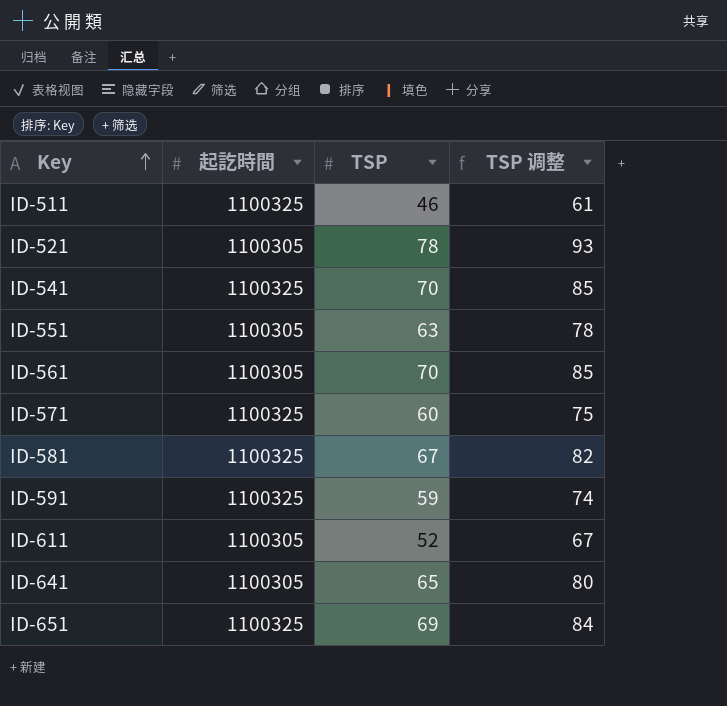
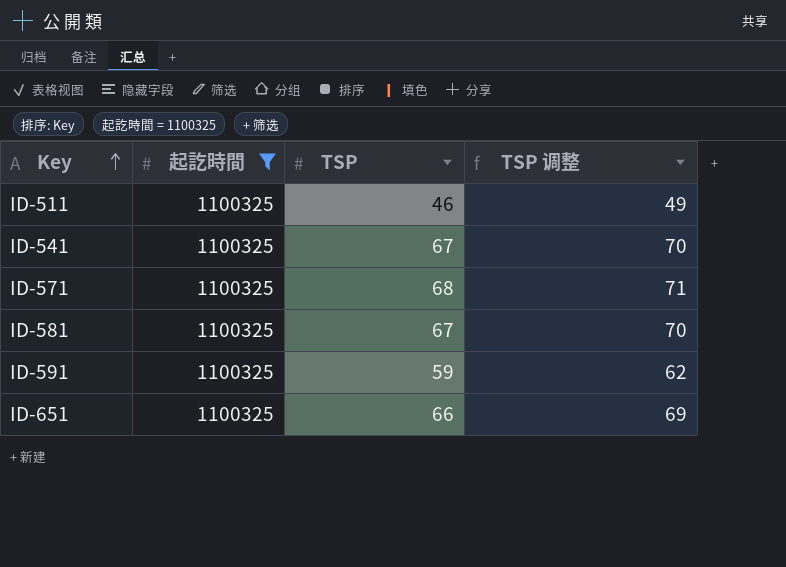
filter: none -> 起訖時間 = 1100325
column TSP 调整 | formula: [TSP] + 15 -> [TSP] + 3
ID-541 | TSP: 70 -> 67
ID-571 | TSP: 60 -> 68
ID-651 | TSP: 69 -> 66

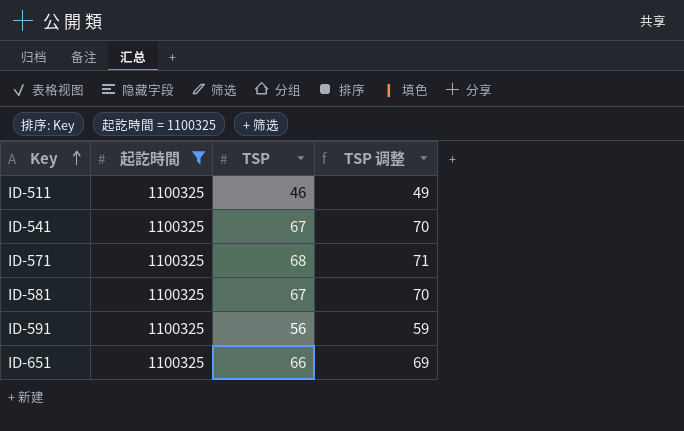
ID-591 | TSP: 59 -> 56
ID-591 | TSP 调整: 62 -> 59

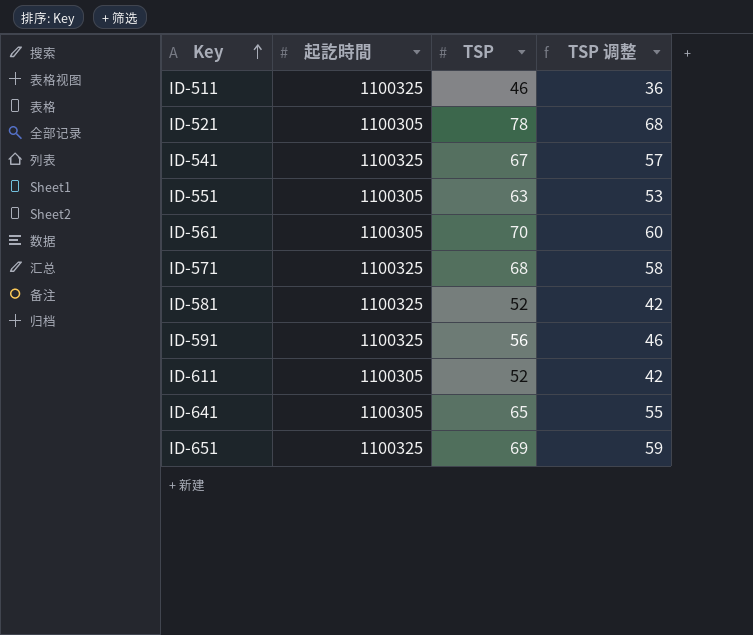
filter: 起訖時間 = 1100325 -> none
column TSP 调整 | formula: [TSP] + 3 -> [TSP] - 10
ID-581 | TSP: 67 -> 52
ID-651 | TSP: 66 -> 69

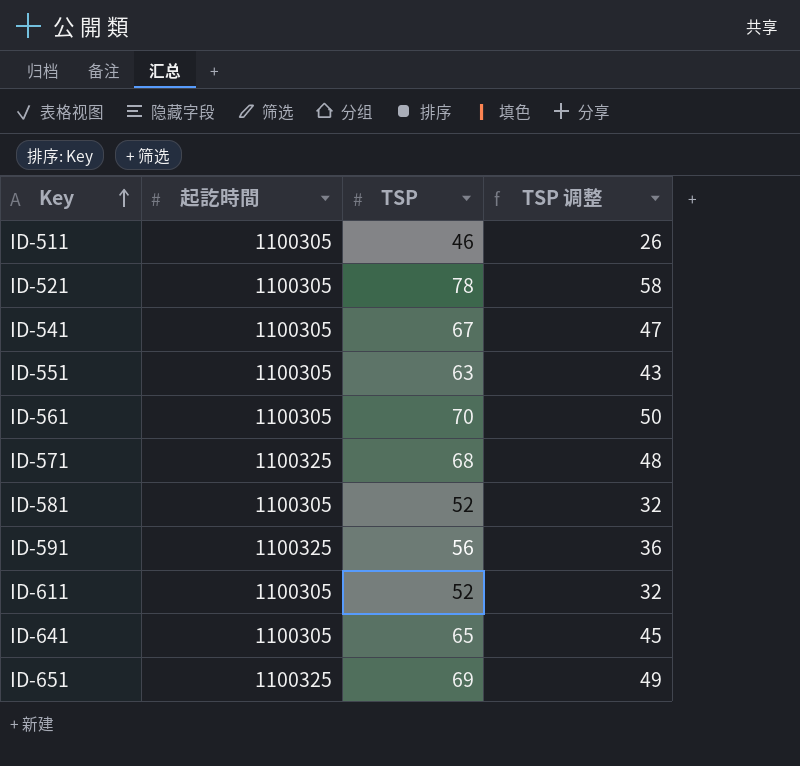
column TSP 调整 | formula: [TSP] - 10 -> [TSP] - 20
ID-511 | 起訖時間: 1100325 -> 1100305
ID-541 | 起訖時間: 1100325 -> 1100305
ID-581 | 起訖時間: 1100325 -> 1100305

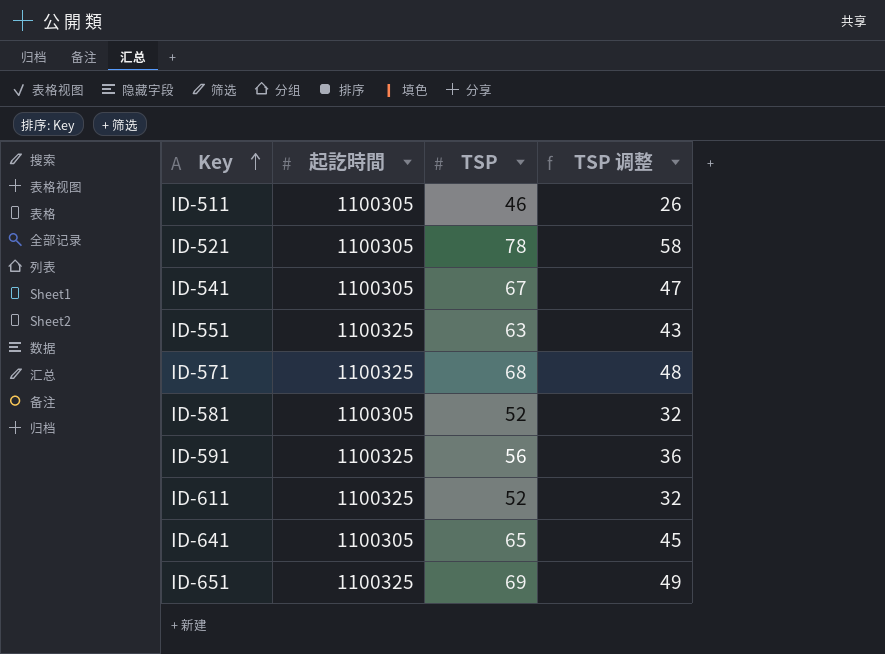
row ID-561: 1100305 | 70 | 50 -> none
ID-551 | 起訖時間: 1100305 -> 1100325
ID-611 | 起訖時間: 1100305 -> 1100325

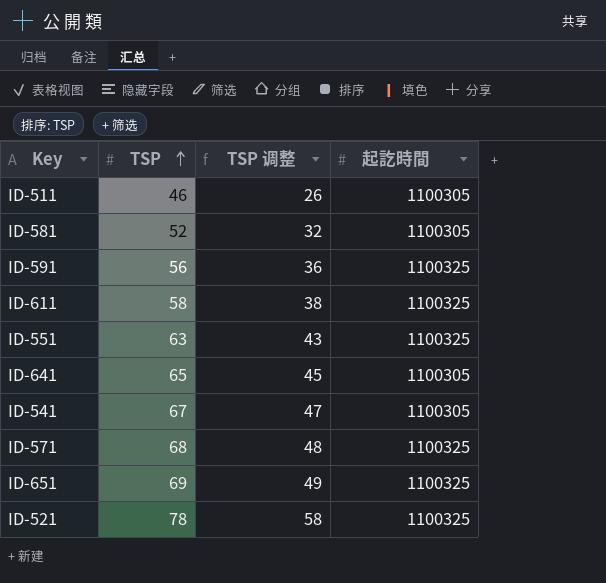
row order: Key ascending -> TSP ascending
column 起訖時間 | position: 2 -> 4
ID-611 | TSP: 52 -> 58
ID-611 | TSP 调整: 32 -> 38
ID-521 | 起訖時間: 1100305 -> 1100325

